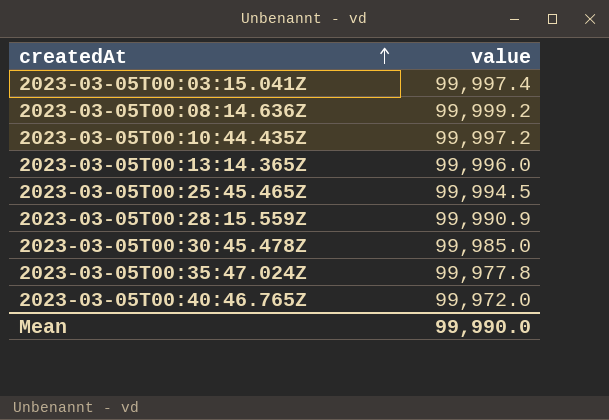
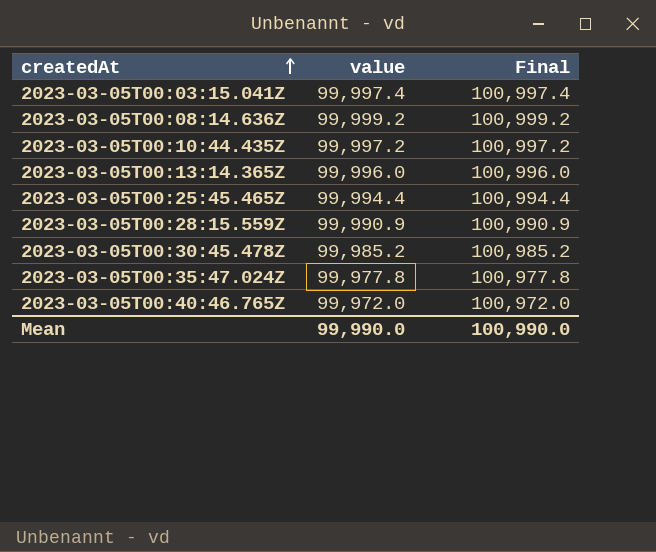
column Final | formula: none -> [value] + 1000
2023-03-05T00:25:45.465Z | value: 99,994.5 -> 99,994.4
2023-03-05T00:30:45.478Z | value: 99,985.0 -> 99,985.2

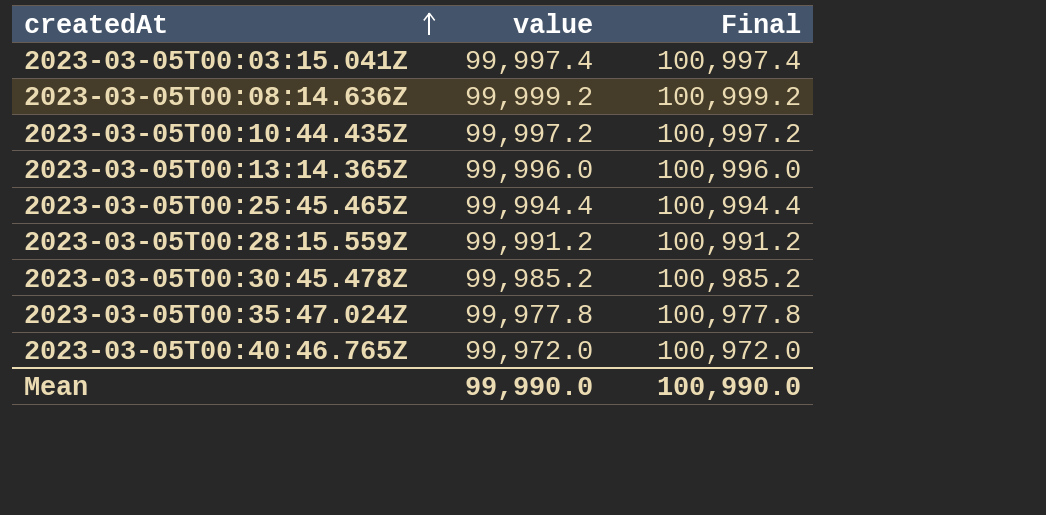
2023-03-05T00:28:15.559Z | value: 99,990.9 -> 99,991.2
2023-03-05T00:28:15.559Z | Final: 100,990.9 -> 100,991.2

